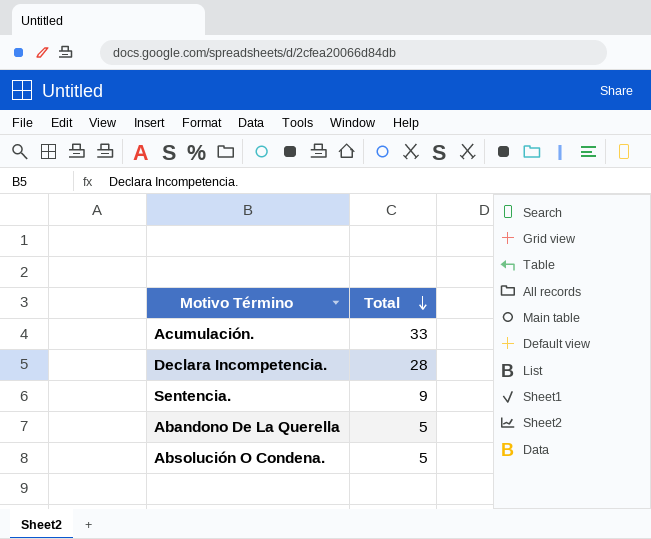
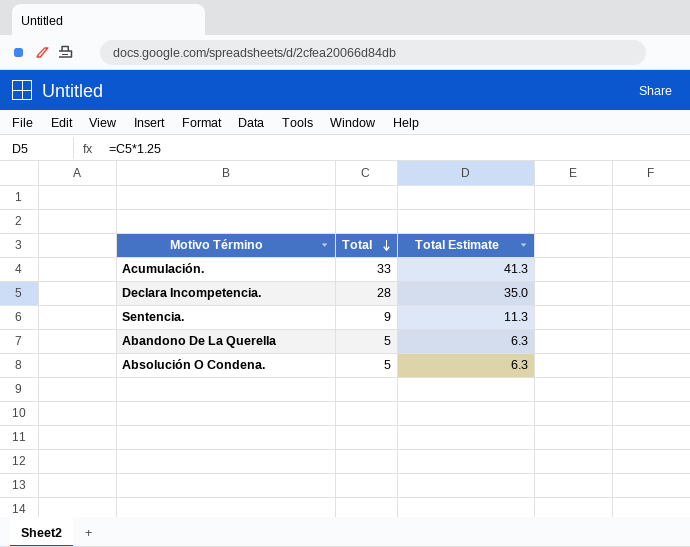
column Total Estimate | formula: none -> [Total] * 1.25

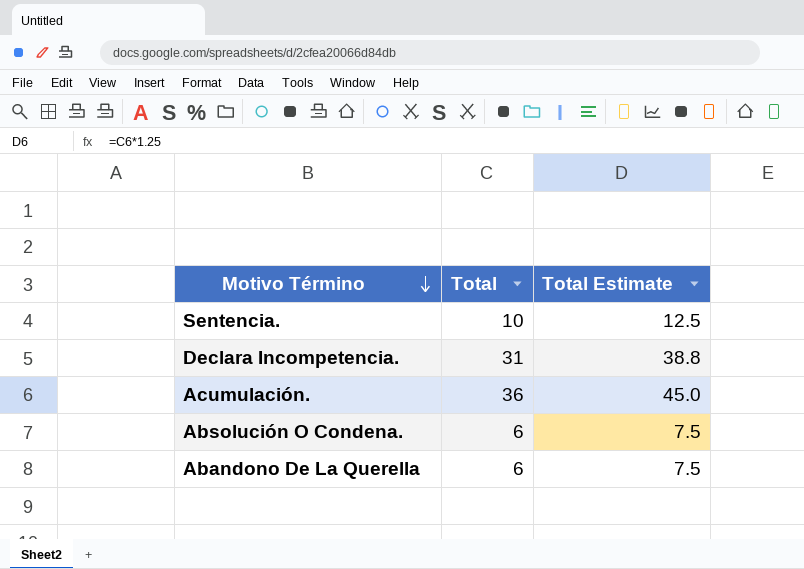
row order: Total descending -> Motivo Término descending
Sentencia. | Total: 9 -> 10
Sentencia. | Total Estimate: 11.3 -> 12.5
Declara Incompetencia. | Total: 28 -> 31
Declara Incompetencia. | Total Estimate: 35.0 -> 38.8
Acumulación. | Total: 33 -> 36
Acumulación. | Total Estimate: 41.3 -> 45.0
Absolución O Condena. | Total: 5 -> 6
Absolución O Condena. | Total Estimate: 6.3 -> 7.5
Abandono De La Querella | Total: 5 -> 6
Abandono De La Querella | Total Estimate: 6.3 -> 7.5

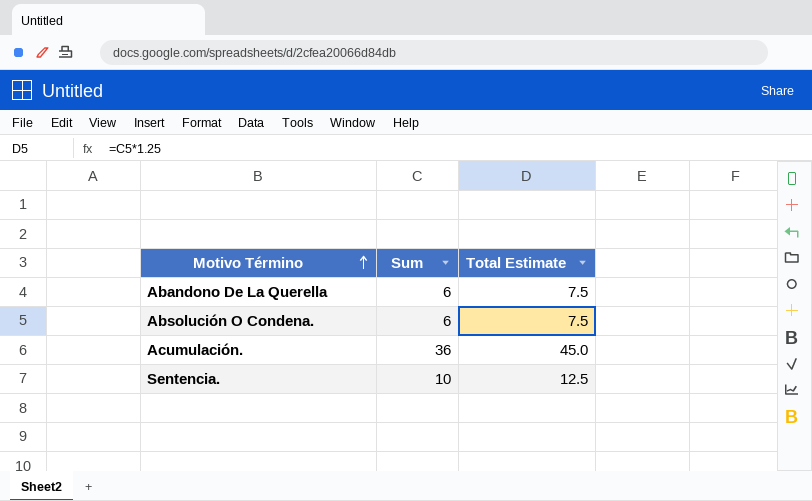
row order: Motivo Término descending -> Motivo Término ascending
column name: Total -> Sum
row Declara Incompetencia.: 31 | 38.8 -> none

